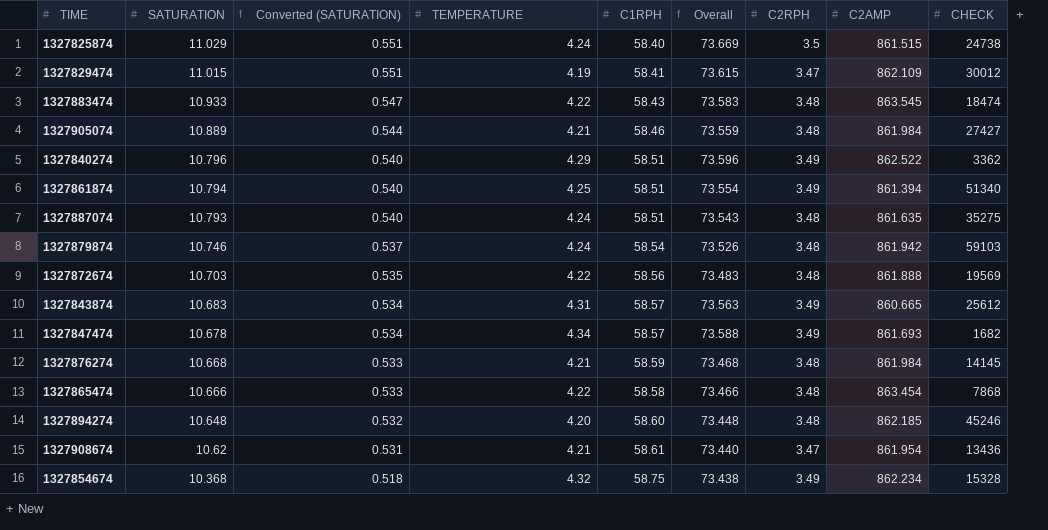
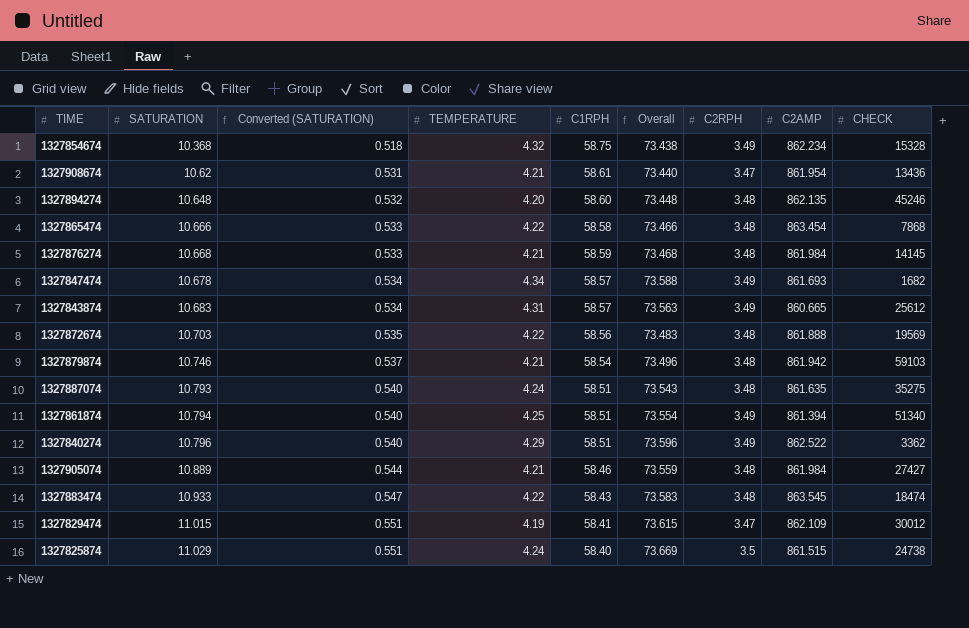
row order: SATURATION descending -> SATURATION ascending
1327894274 | C2AMP: 862.185 -> 862.135
1327879874 | TEMPERATURE: 4.24 -> 4.21
1327879874 | Overall: 73.526 -> 73.496

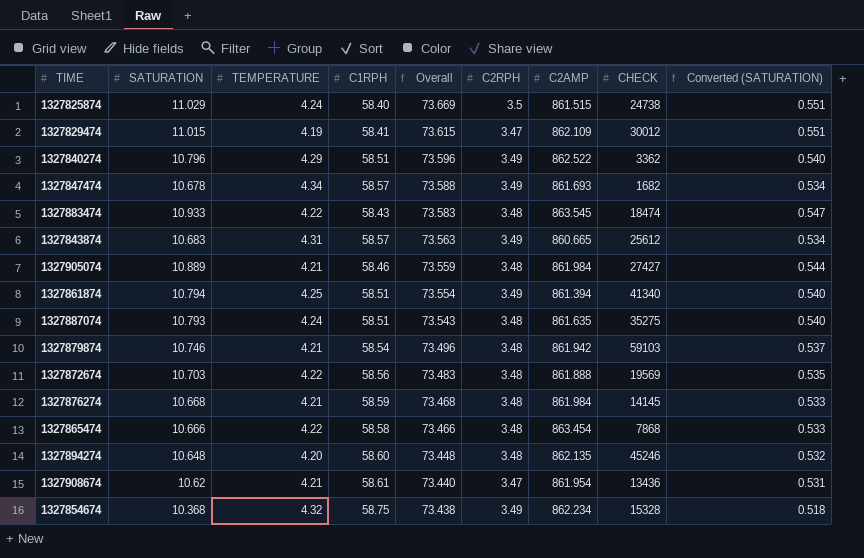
row order: SATURATION ascending -> Overall descending
column Converted (SATURATION) | position: 3 -> 9
1327861874 | CHECK: 51340 -> 41340

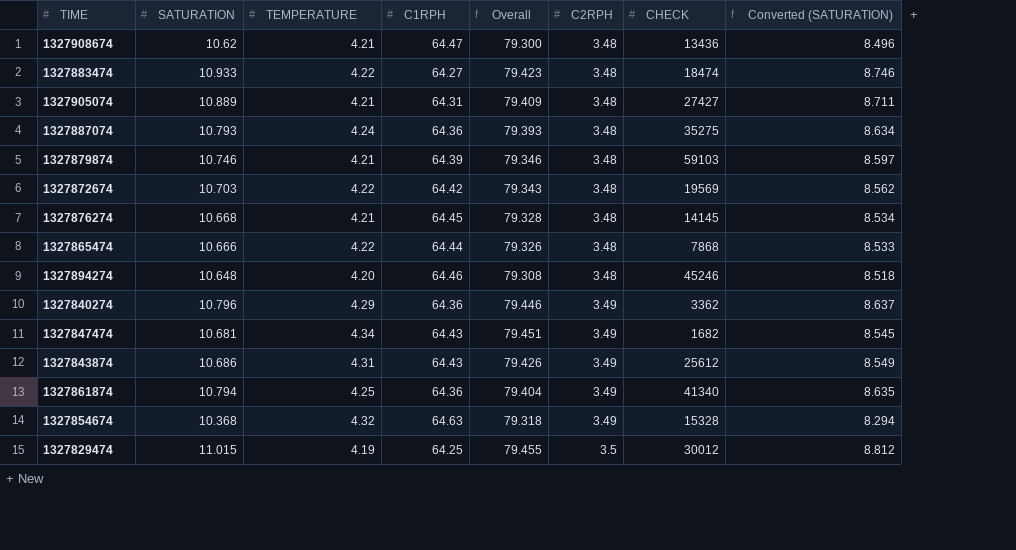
row order: Overall descending -> C2RPH ascending
column C2AMP | position: 7 -> none
column Converted (SATURATION) | formula: [SATURATION] * 0.05 -> [SATURATION] * 0.8
row 1327825874: 11.029 | 4.24 | 58.40 | 73.669 | 3.5 | 861.515 | 24738 | 0.551 -> none
1327908674 | C1RPH: 58.61 -> 64.47
1327908674 | Overall: 73.440 -> 79.300
1327908674 | C2RPH: 3.47 -> 3.48
1327883474 | C1RPH: 58.43 -> 64.27
1327883474 | Overall: 73.583 -> 79.423
1327905074 | C1RPH: 58.46 -> 64.31
1327905074 | Overall: 73.559 -> 79.409
1327887074 | C1RPH: 58.51 -> 64.36
1327887074 | Overall: 73.543 -> 79.393
1327879874 | C1RPH: 58.54 -> 64.39
1327879874 | Overall: 73.496 -> 79.346
1327872674 | C1RPH: 58.56 -> 64.42
1327872674 | Overall: 73.483 -> 79.343
1327876274 | C1RPH: 58.59 -> 64.45
1327876274 | Overall: 73.468 -> 79.328
1327865474 | C1RPH: 58.58 -> 64.44
1327865474 | Overall: 73.466 -> 79.326
1327894274 | C1RPH: 58.60 -> 64.46
1327894274 | Overall: 73.448 -> 79.308
1327840274 | C1RPH: 58.51 -> 64.36
1327840274 | Overall: 73.596 -> 79.446
1327847474 | SATURATION: 10.678 -> 10.681
1327847474 | C1RPH: 58.57 -> 64.43
1327847474 | Overall: 73.588 -> 79.451
1327843874 | SATURATION: 10.683 -> 10.686
1327843874 | C1RPH: 58.57 -> 64.43
1327843874 | Overall: 73.563 -> 79.426
1327861874 | C1RPH: 58.51 -> 64.36
1327861874 | Overall: 73.554 -> 79.404
1327854674 | C1RPH: 58.75 -> 64.63
1327854674 | Overall: 73.438 -> 79.318
1327829474 | C1RPH: 58.41 -> 64.25
1327829474 | Overall: 73.615 -> 79.455
1327829474 | C2RPH: 3.47 -> 3.5

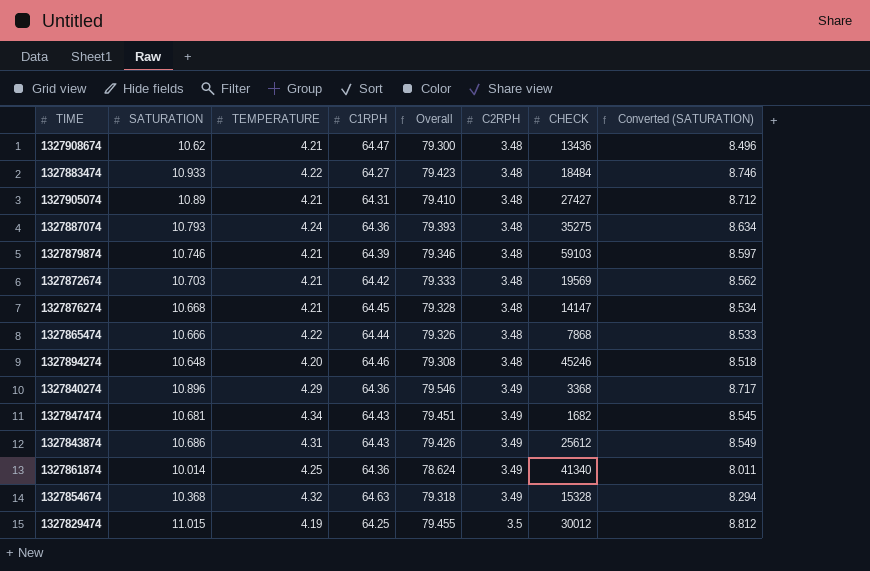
1327883474 | CHECK: 18474 -> 18484
1327905074 | SATURATION: 10.889 -> 10.89
1327905074 | Overall: 79.409 -> 79.410
1327905074 | Converted (SATURATION): 8.711 -> 8.712
1327872674 | TEMPERATURE: 4.22 -> 4.21
1327872674 | Overall: 79.343 -> 79.333
1327876274 | CHECK: 14145 -> 14147
1327840274 | SATURATION: 10.796 -> 10.896
1327840274 | Overall: 79.446 -> 79.546
1327840274 | CHECK: 3362 -> 3368
1327840274 | Converted (SATURATION): 8.637 -> 8.717
1327861874 | SATURATION: 10.794 -> 10.014
1327861874 | Overall: 79.404 -> 78.624
1327861874 | Converted (SATURATION): 8.635 -> 8.011

